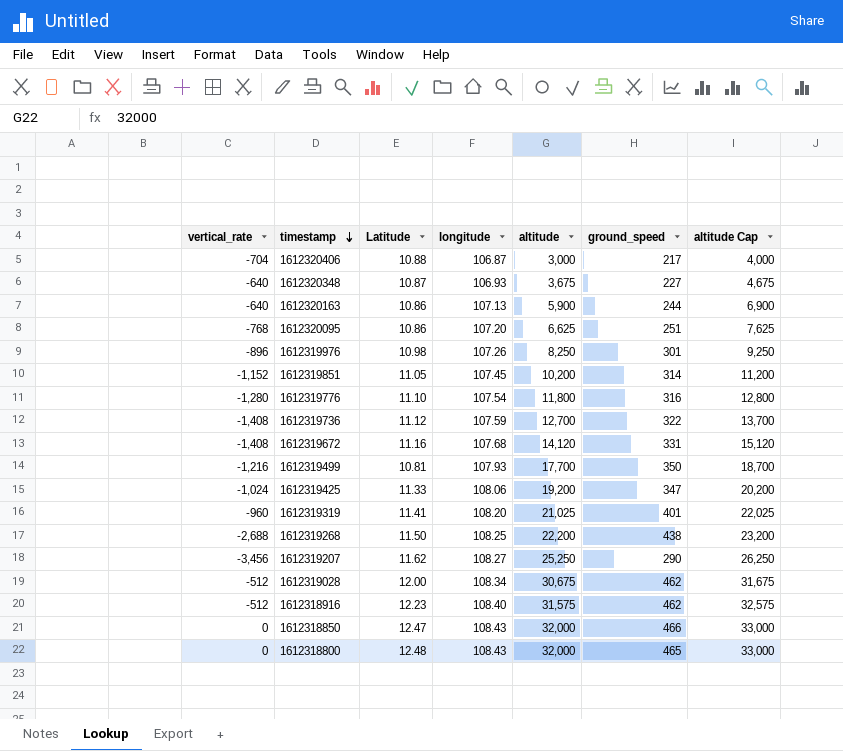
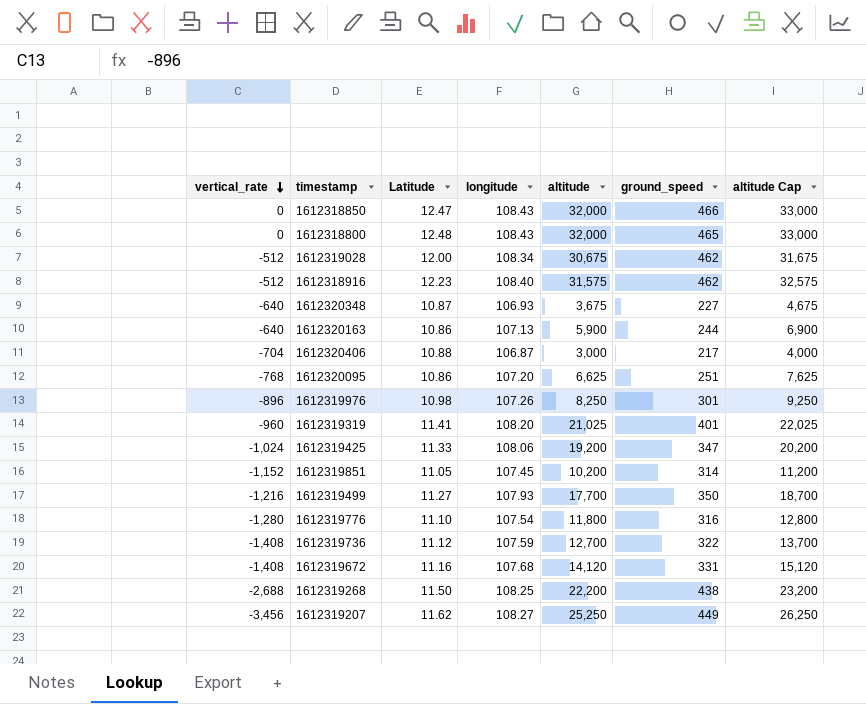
row order: timestamp descending -> vertical_rate descending
1612319499 | Latitude: 10.81 -> 11.27
1612319207 | ground_speed: 290 -> 449

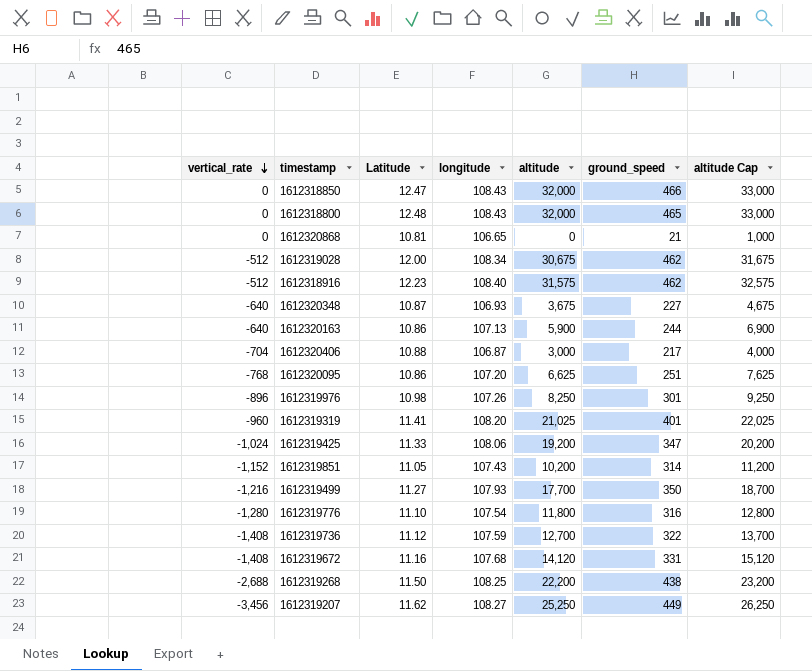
row 1612320868: none -> 0 | 10.81 | 106.65 | 0 | 21 | 1,000
1612319851 | longitude: 107.45 -> 107.43

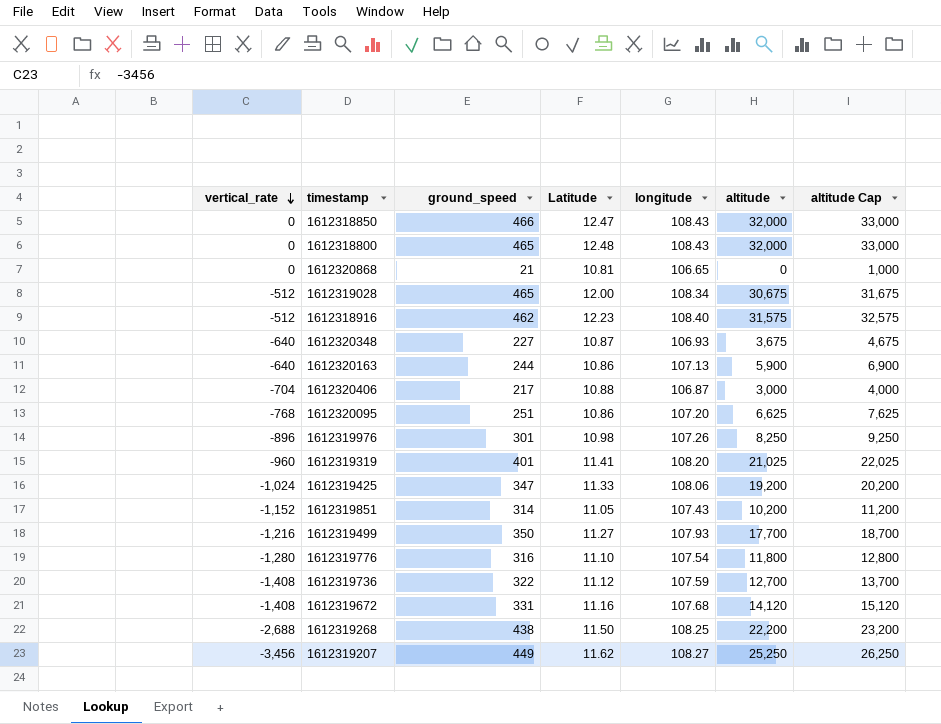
column ground_speed | position: 6 -> 3
1612319028 | ground_speed: 462 -> 465

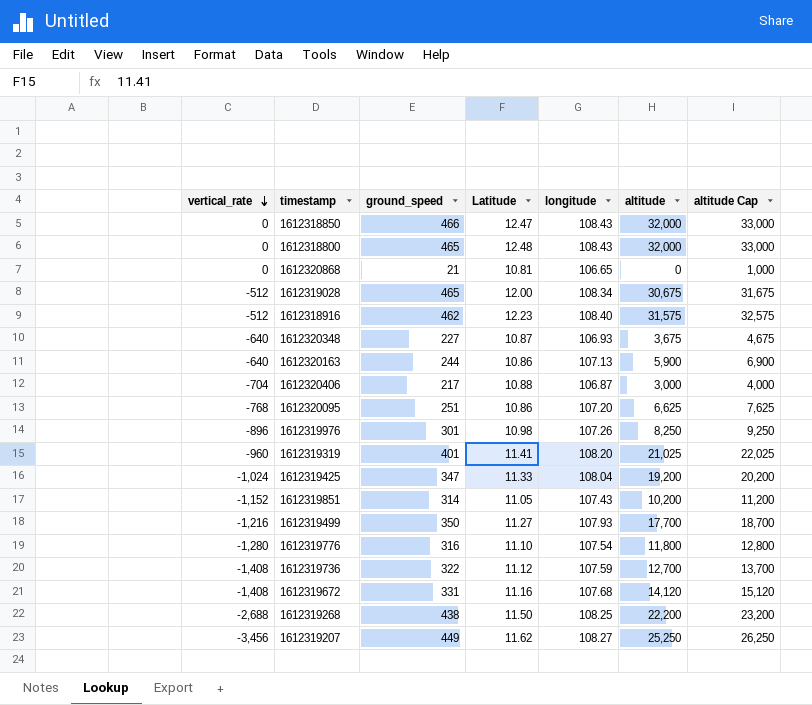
1612319425 | longitude: 108.06 -> 108.04

